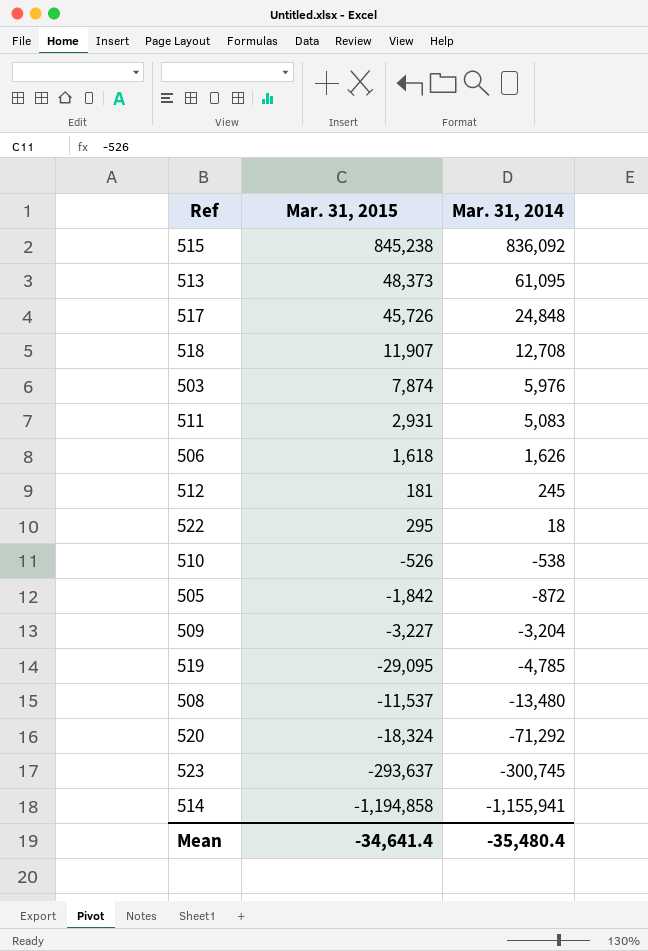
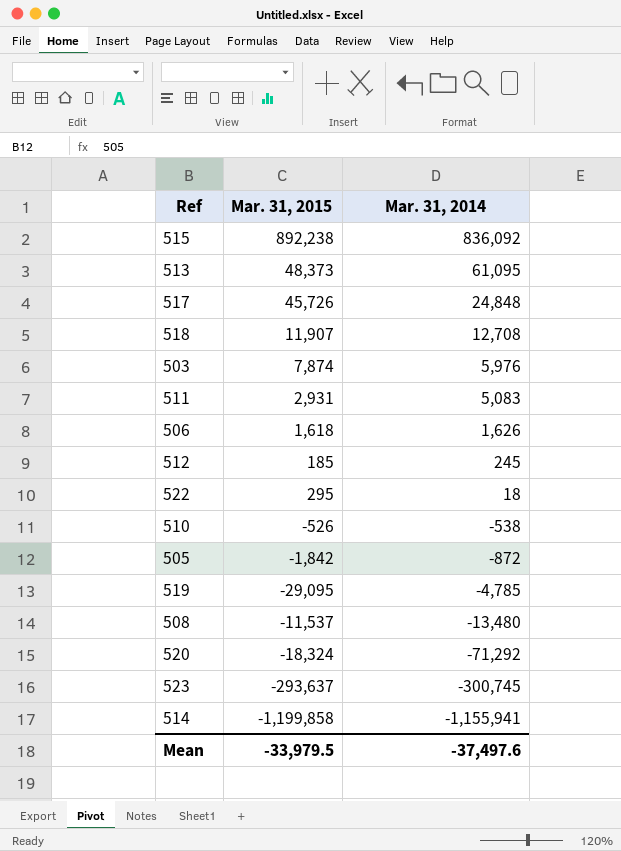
row 509: -3,227 | -3,204 -> none
515 | Mar. 31, 2015: 845,238 -> 892,238
512 | Mar. 31, 2015: 181 -> 185
514 | Mar. 31, 2015: -1,194,858 -> -1,199,858
Mean | Mar. 31, 2015: -34,641.4 -> -33,979.5
Mean | Mar. 31, 2014: -35,480.4 -> -37,497.6

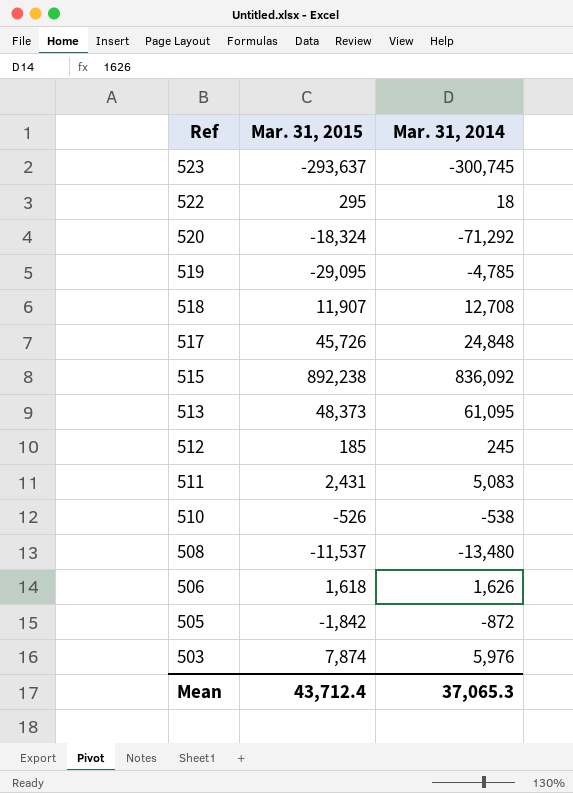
row order: Mar. 31, 2014 descending -> Ref descending
row 514: -1,199,858 | -1,155,941 -> none
511 | Mar. 31, 2015: 2,931 -> 2,431
Mean | Mar. 31, 2015: -33,979.5 -> 43,712.4
Mean | Mar. 31, 2014: -37,497.6 -> 37,065.3

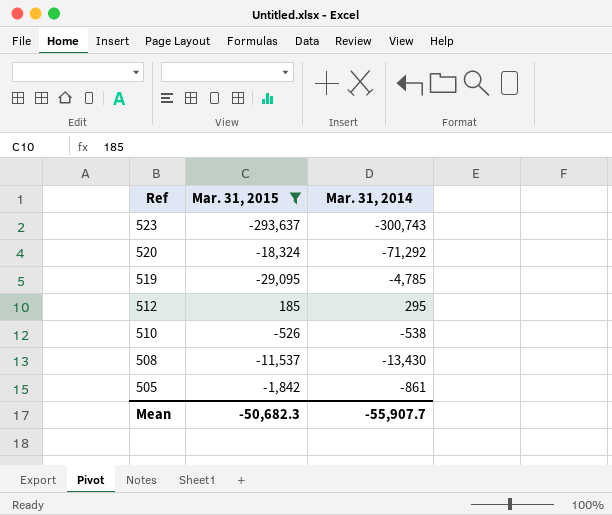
filter: none -> Mar. 31, 2015 <= 185
523 | Mar. 31, 2014: -300,745 -> -300,743
512 | Mar. 31, 2014: 245 -> 295
508 | Mar. 31, 2014: -13,480 -> -13,430
505 | Mar. 31, 2014: -872 -> -861
Mean | Mar. 31, 2015: 43,712.4 -> -50,682.3
Mean | Mar. 31, 2014: 37,065.3 -> -55,907.7

